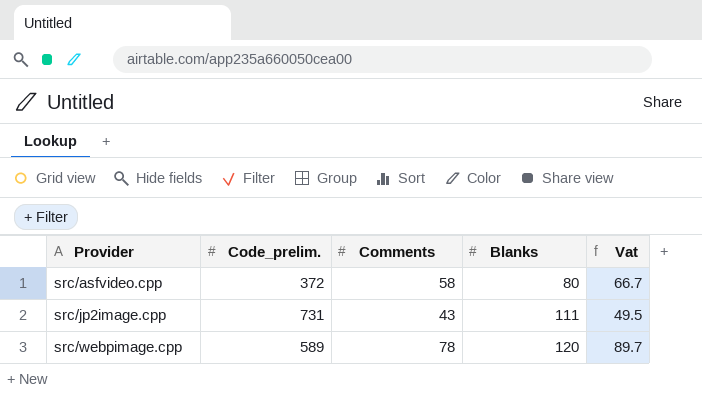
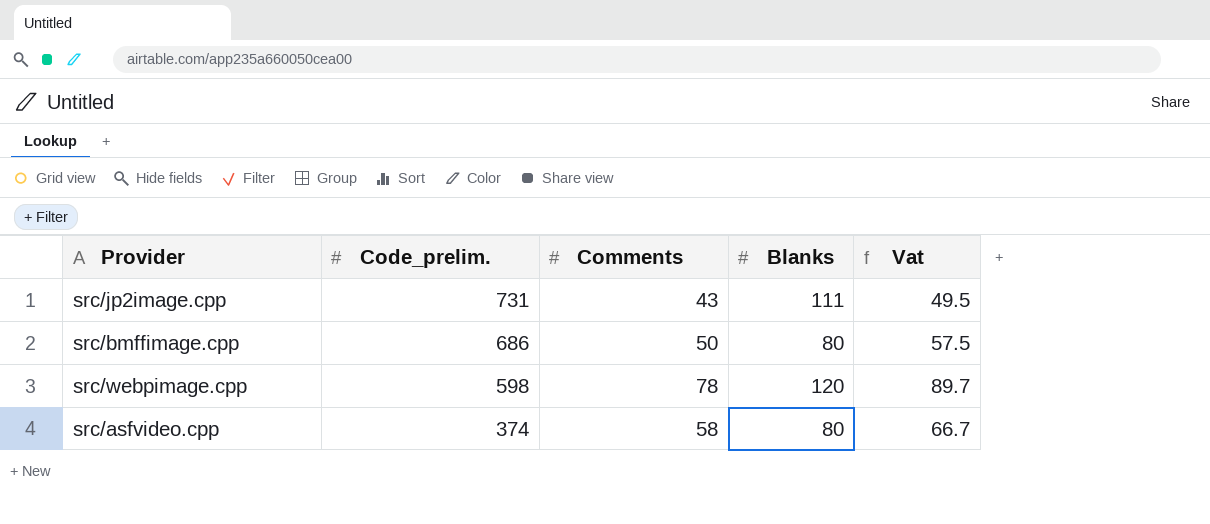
row order: Provider ascending -> Code_prelim. descending
row src/bmffimage.cpp: none -> 686 | 50 | 80 | 57.5
src/webpimage.cpp | Code_prelim.: 589 -> 598
src/asfvideo.cpp | Code_prelim.: 372 -> 374

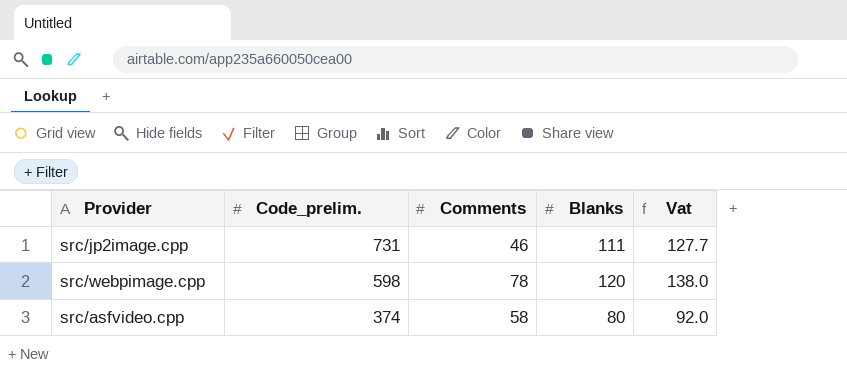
column Vat | formula: [Comments] * 1.15 -> [Blanks] * 1.15
row src/bmffimage.cpp: 686 | 50 | 80 | 57.5 -> none
src/jp2image.cpp | Comments: 43 -> 46

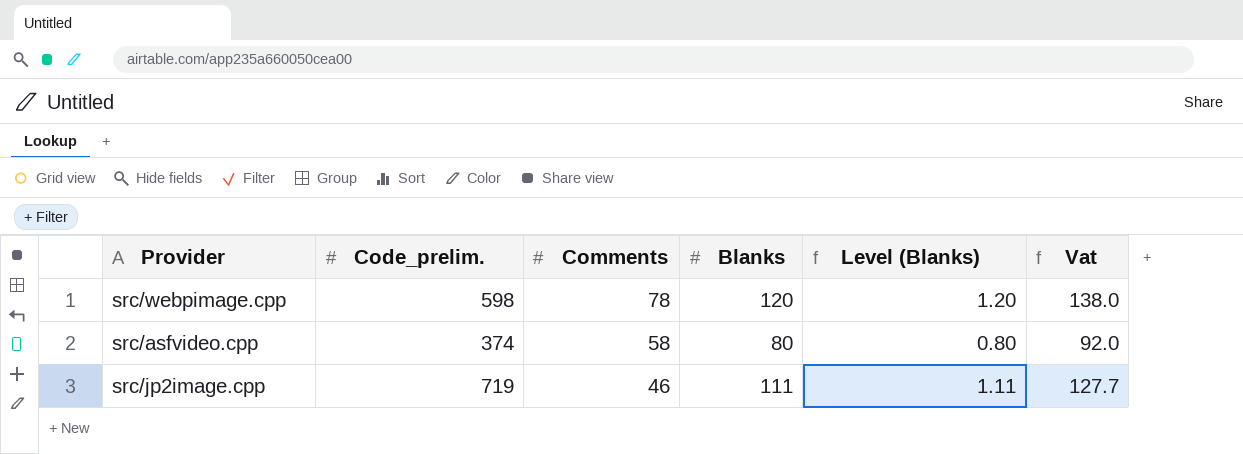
row order: Code_prelim. descending -> Comments descending
column Level (Blanks) | formula: none -> [Blanks] * 0.01
src/jp2image.cpp | Code_prelim.: 731 -> 719

